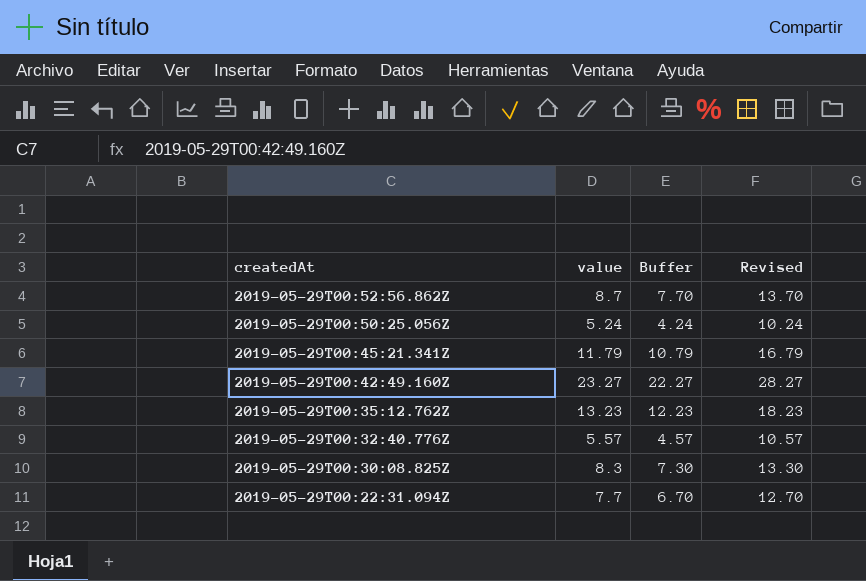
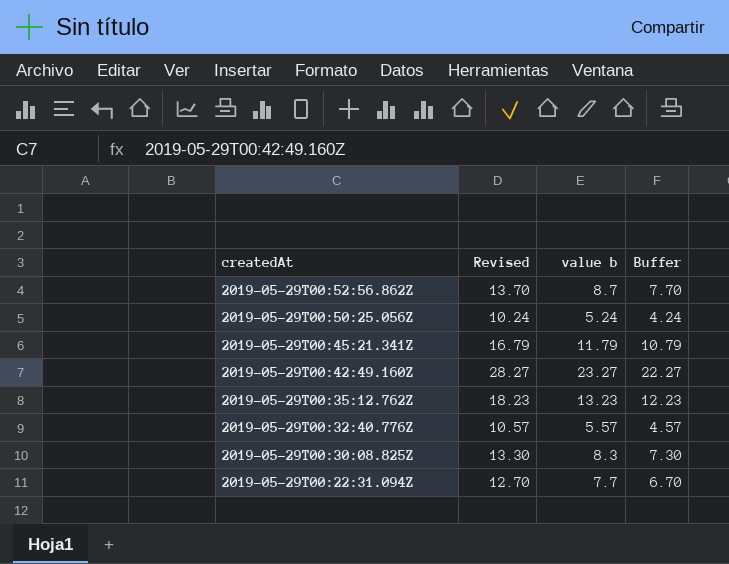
column Revised | position: 4 -> 2
column name: value -> value b

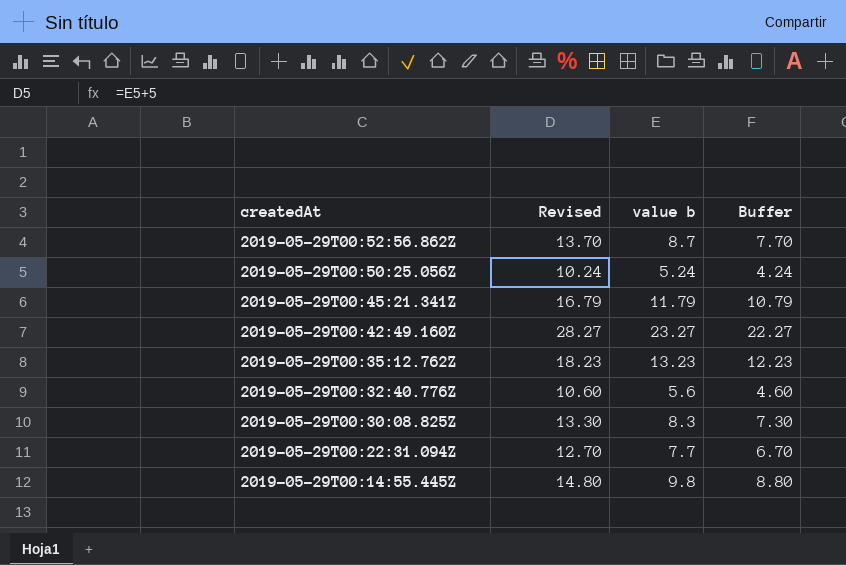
2019-05-29T00:32:40.776Z | Revised: 10.57 -> 10.60
2019-05-29T00:32:40.776Z | value b: 5.57 -> 5.6
2019-05-29T00:32:40.776Z | Buffer: 4.57 -> 4.60
row 2019-05-29T00:14:55.445Z: none -> 14.80 | 9.8 | 8.80

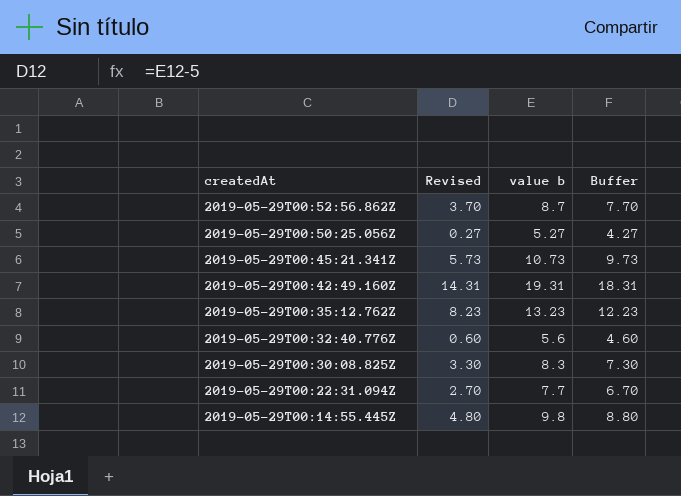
column Revised | formula: [value b] + 5 -> [value b] - 5
2019-05-29T00:50:25.056Z | value b: 5.24 -> 5.27
2019-05-29T00:50:25.056Z | Buffer: 4.24 -> 4.27
2019-05-29T00:45:21.341Z | value b: 11.79 -> 10.73
2019-05-29T00:45:21.341Z | Buffer: 10.79 -> 9.73
2019-05-29T00:42:49.160Z | value b: 23.27 -> 19.31
2019-05-29T00:42:49.160Z | Buffer: 22.27 -> 18.31

